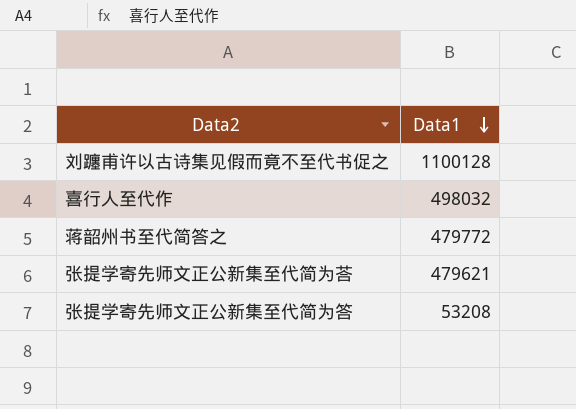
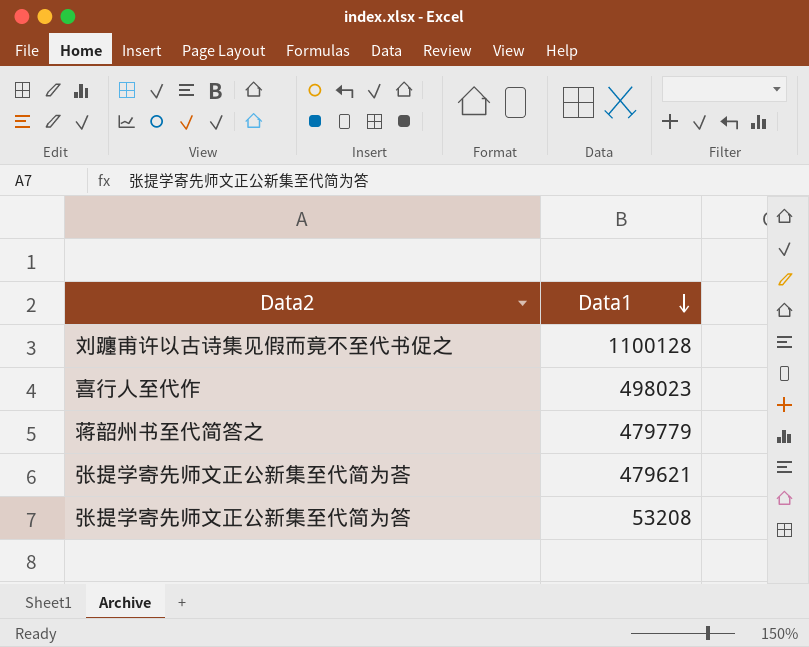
喜行人至代作 | Data1: 498032 -> 498023
蒋韶州书至代简答之 | Data1: 479772 -> 479779

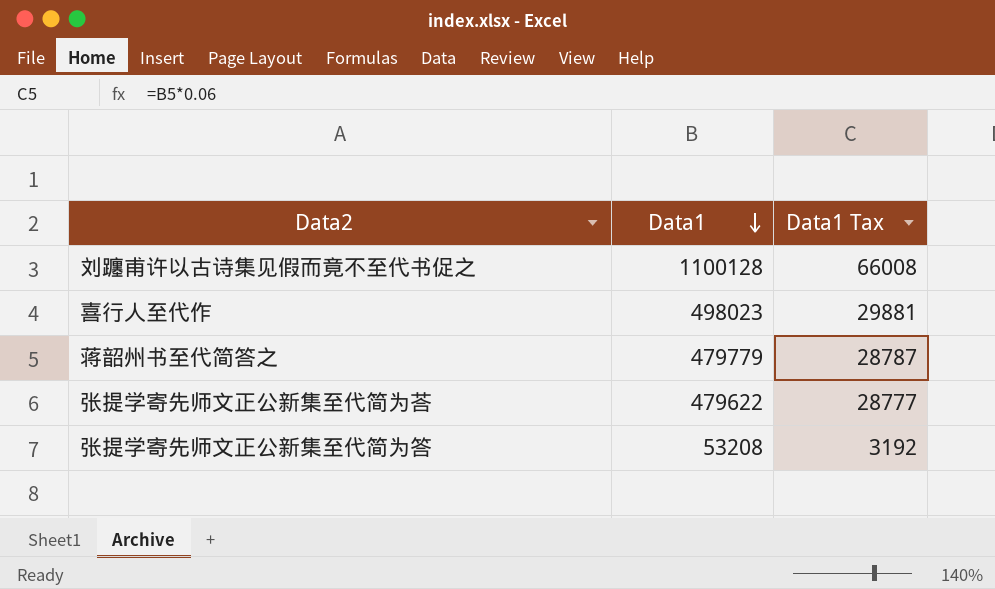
column Data1 Tax | formula: none -> [Data1] * 0.06
张提学寄先师文正公新集至代简为荅 | Data1: 479621 -> 479622

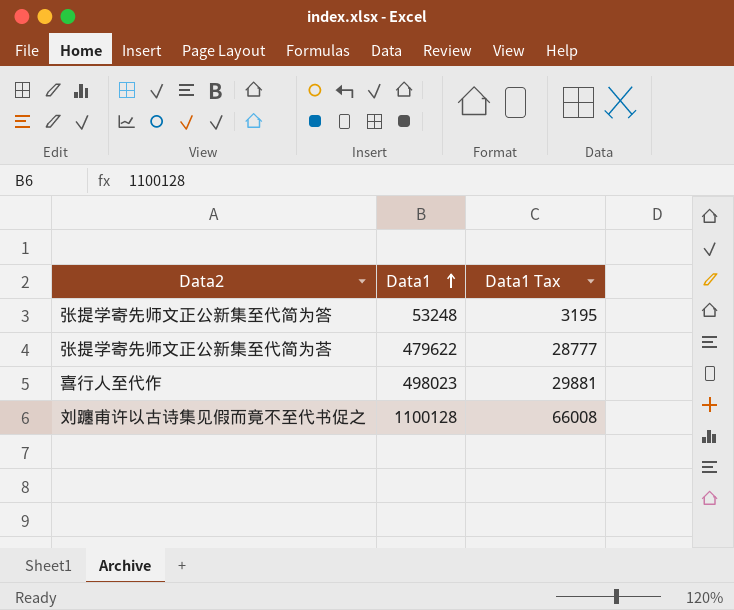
row order: Data1 descending -> Data1 ascending
row 蒋韶州书至代简答之: 479779 | 28787 -> none
张提学寄先师文正公新集至代简为答 | Data1: 53208 -> 53248
张提学寄先师文正公新集至代简为答 | Data1 Tax: 3192 -> 3195

